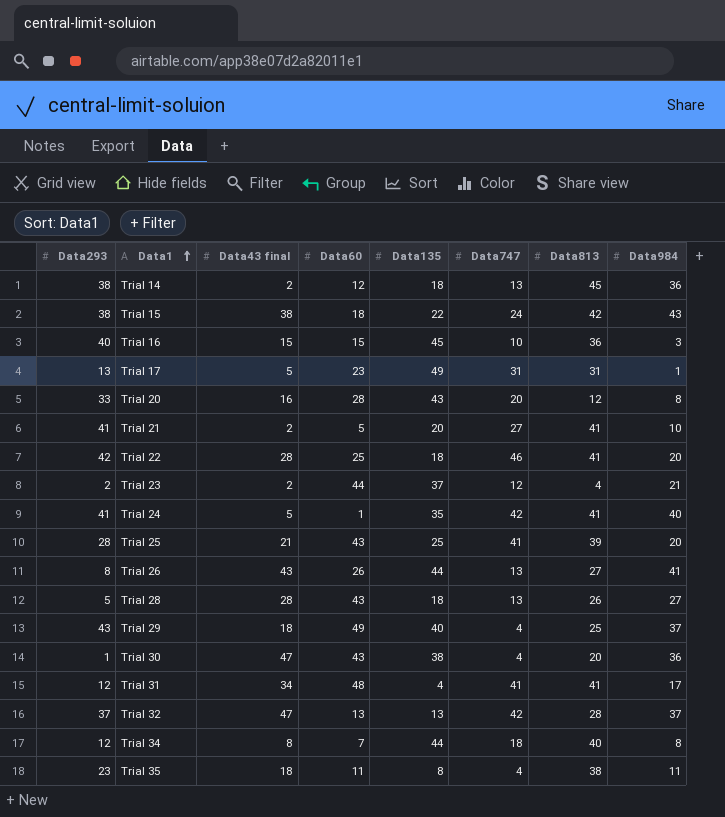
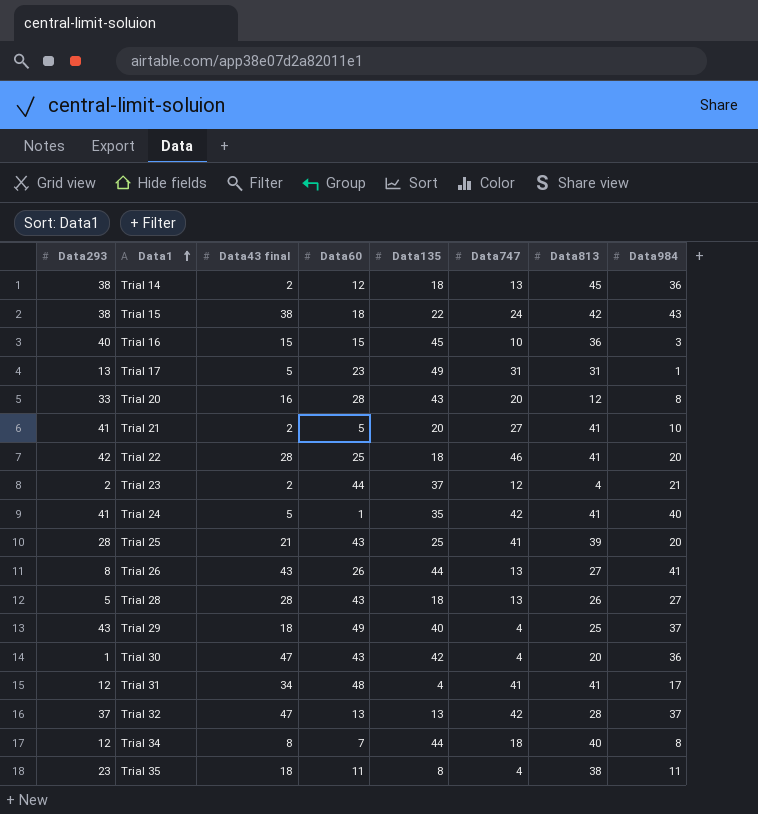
Trial 30 | Data135: 38 -> 42

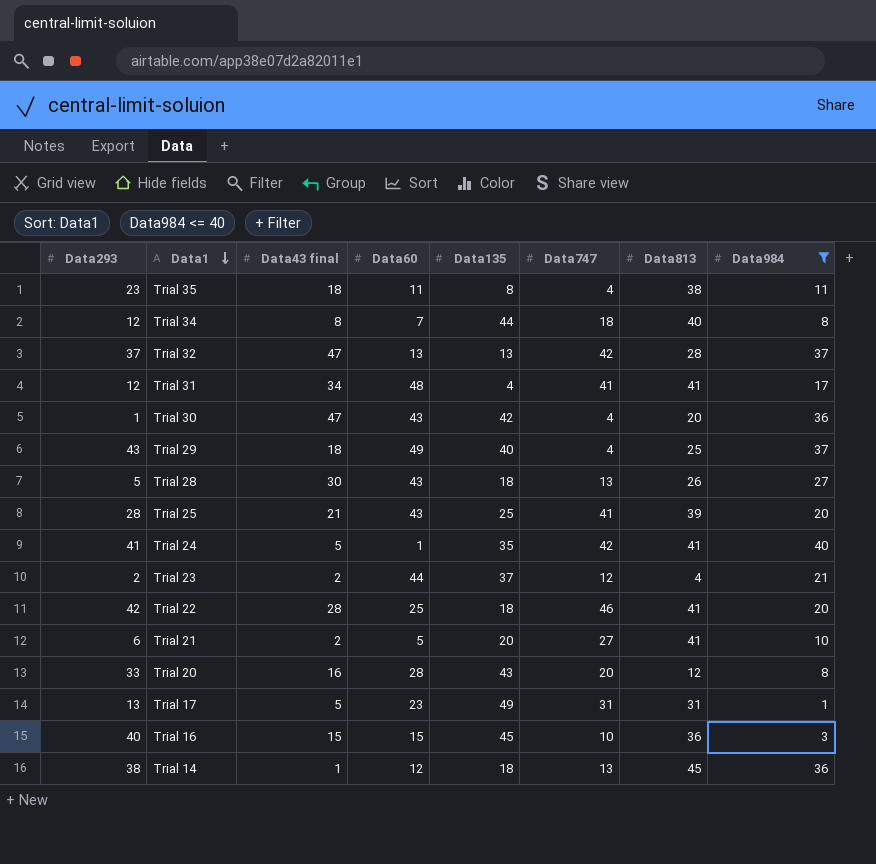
filter: none -> Data984 <= 40
row order: Data1 ascending -> Data1 descending
Trial 28 | Data43 final: 28 -> 30
Trial 21 | Data293: 41 -> 6
Trial 14 | Data43 final: 2 -> 1

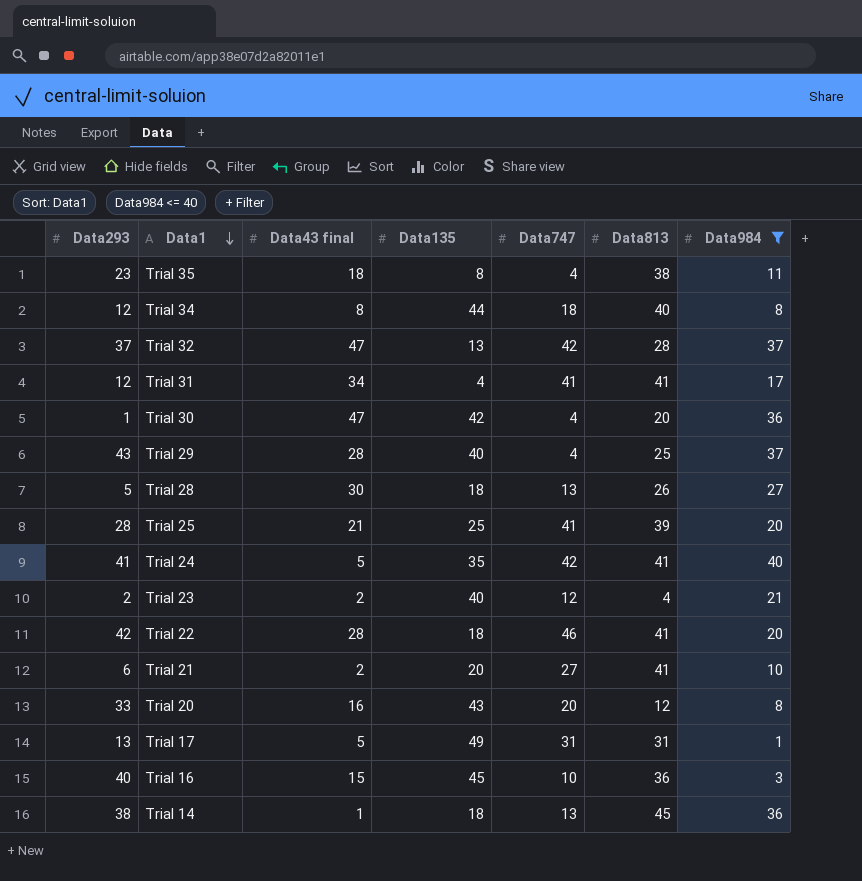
column Data60 | position: 4 -> none
Trial 29 | Data43 final: 18 -> 28
Trial 23 | Data135: 37 -> 40

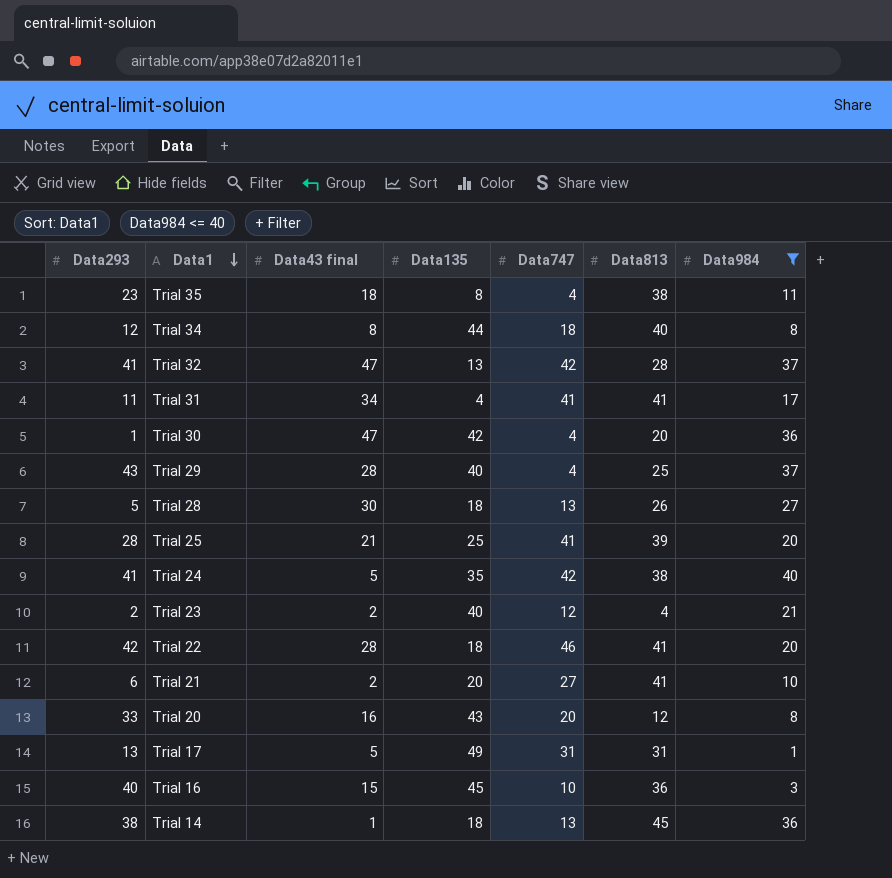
Trial 32 | Data293: 37 -> 41
Trial 31 | Data293: 12 -> 11
Trial 24 | Data813: 41 -> 38

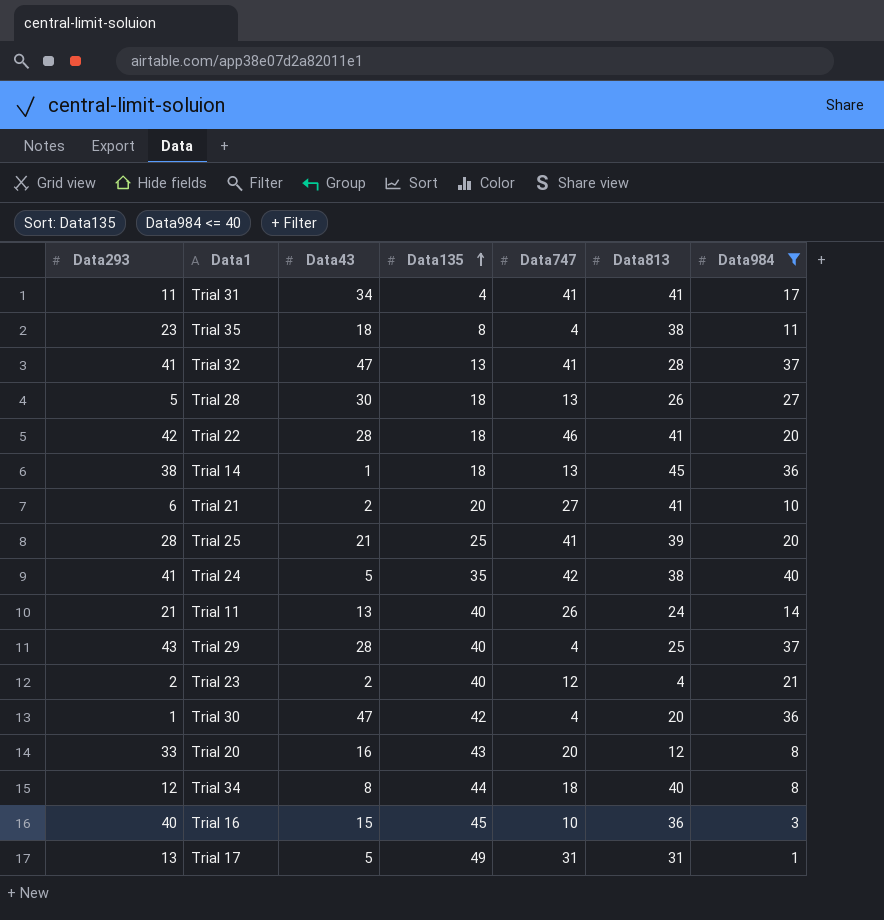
row order: Data1 descending -> Data135 ascending
column name: Data43 final -> Data43
Trial 32 | Data747: 42 -> 41
row Trial 11: none -> 21 | 13 | 40 | 26 | 24 | 14

